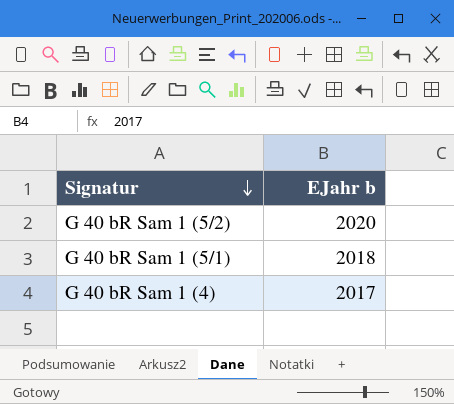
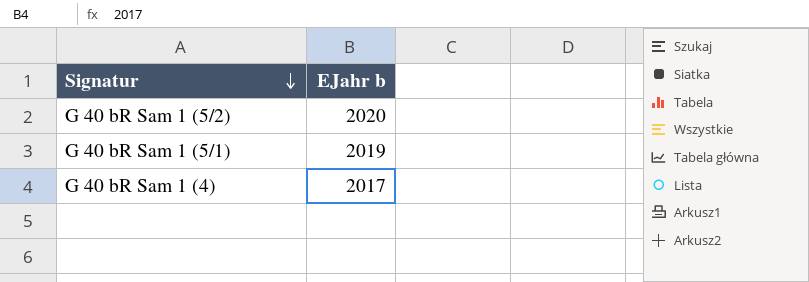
G 40 bR Sam 1 (5/1) | EJahr b: 2018 -> 2019

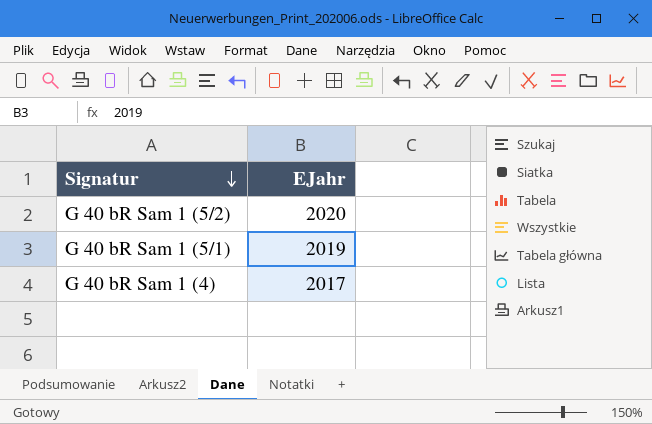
column name: EJahr b -> EJahr

